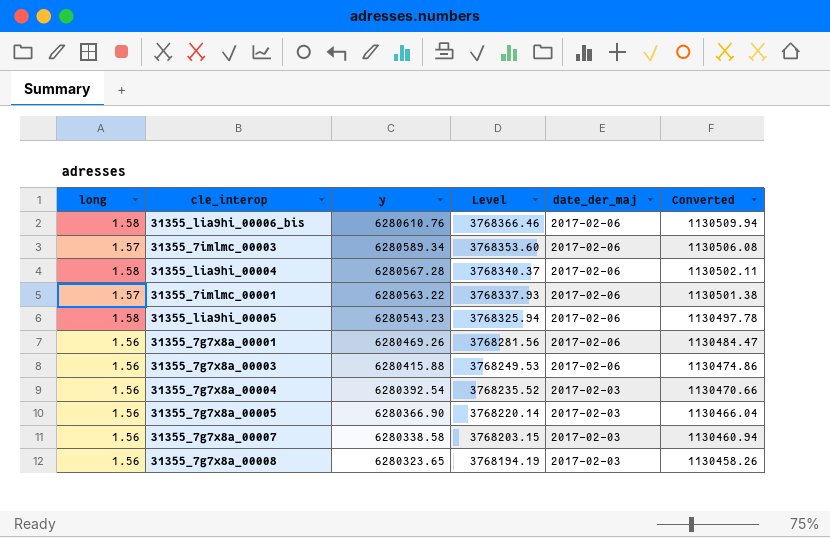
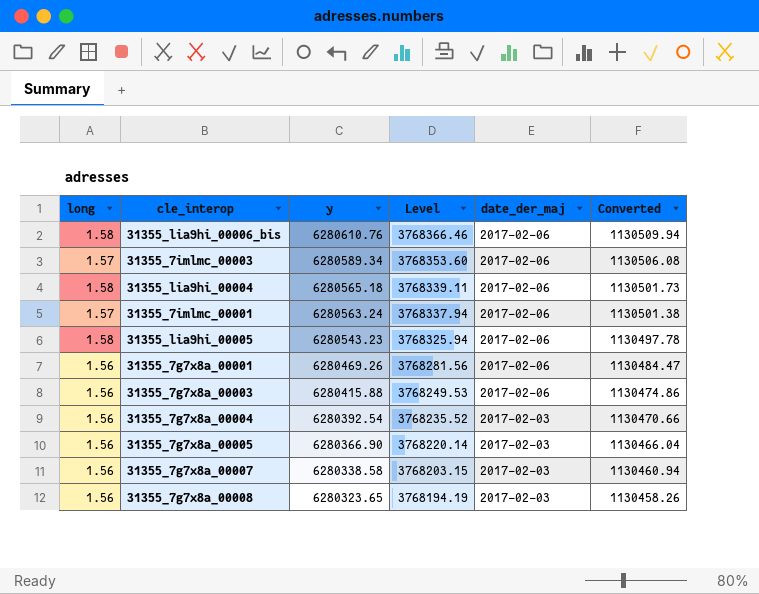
31355_lia9hi_00004 | y: 6280567.28 -> 6280565.18
31355_lia9hi_00004 | Level: 3768340.37 -> 3768339.11
31355_lia9hi_00004 | Converted: 1130502.11 -> 1130501.73
31355_7imlmc_00001 | y: 6280563.22 -> 6280563.24
31355_7imlmc_00001 | Level: 3768337.93 -> 3768337.94

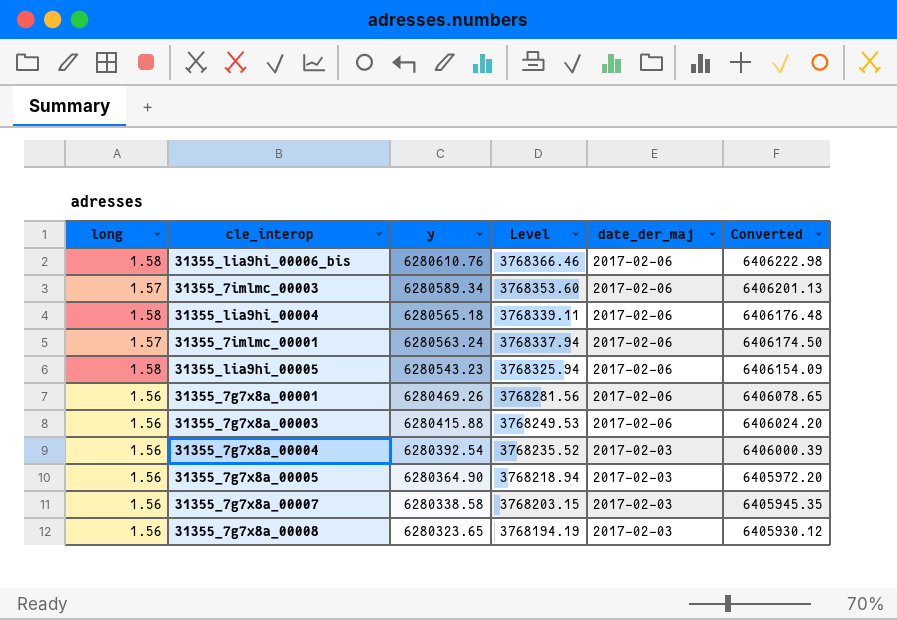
column Converted | formula: [y] * 0.18 -> [y] * 1.02
31355_7g7x8a_00005 | y: 6280366.90 -> 6280364.90
31355_7g7x8a_00005 | Level: 3768220.14 -> 3768218.94

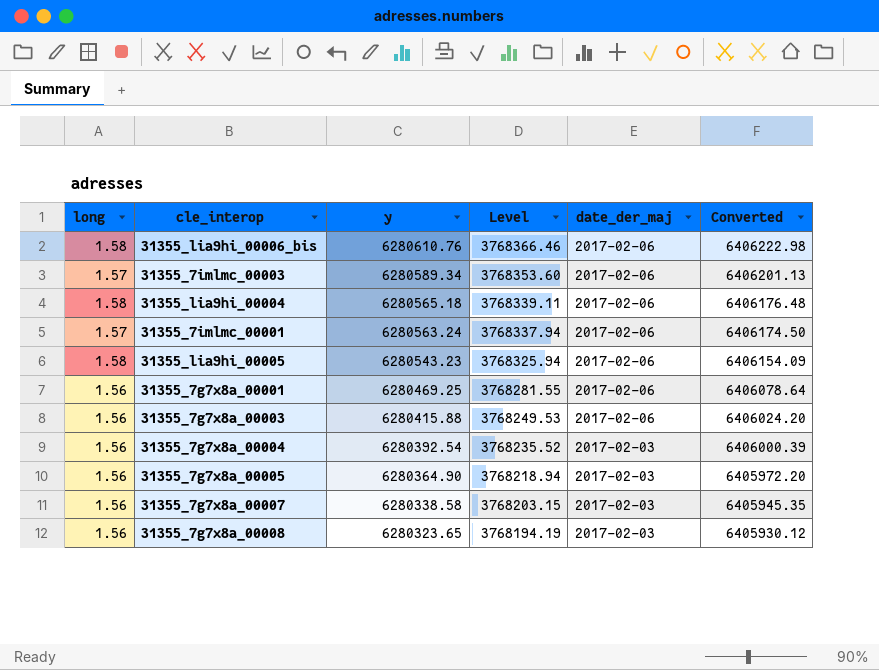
31355_7g7x8a_00001 | y: 6280469.26 -> 6280469.25
31355_7g7x8a_00001 | Level: 3768281.56 -> 3768281.55
31355_7g7x8a_00001 | Converted: 6406078.65 -> 6406078.64

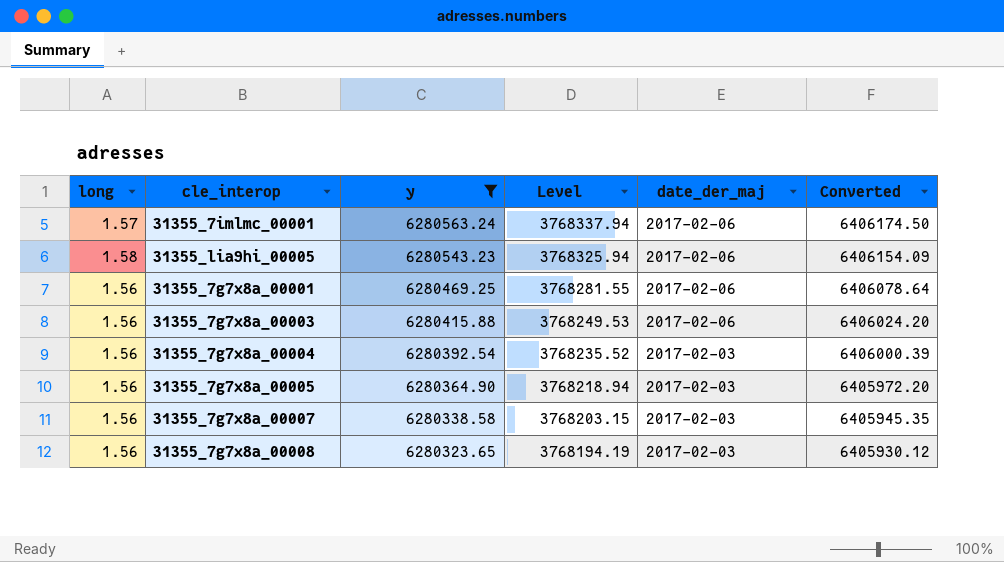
filter: none -> y <= 6280563.24

